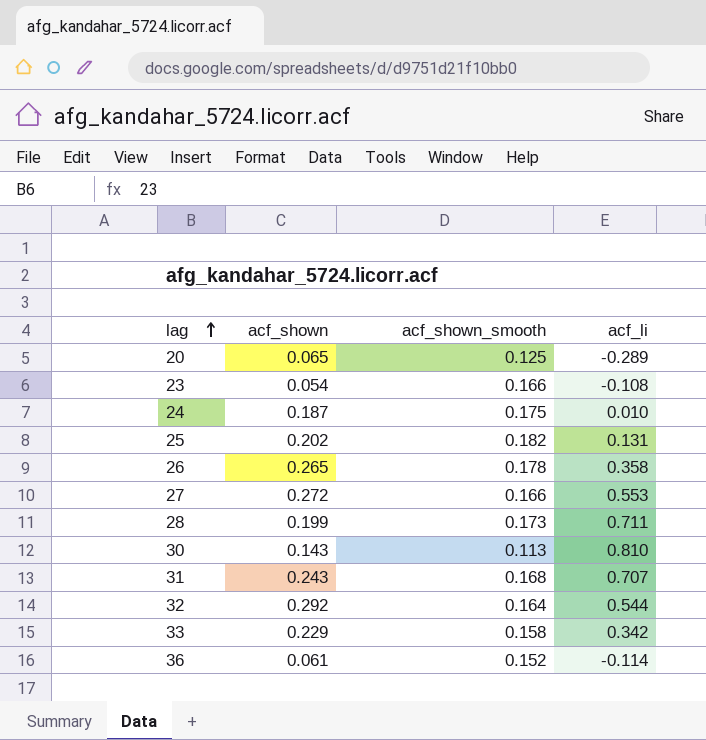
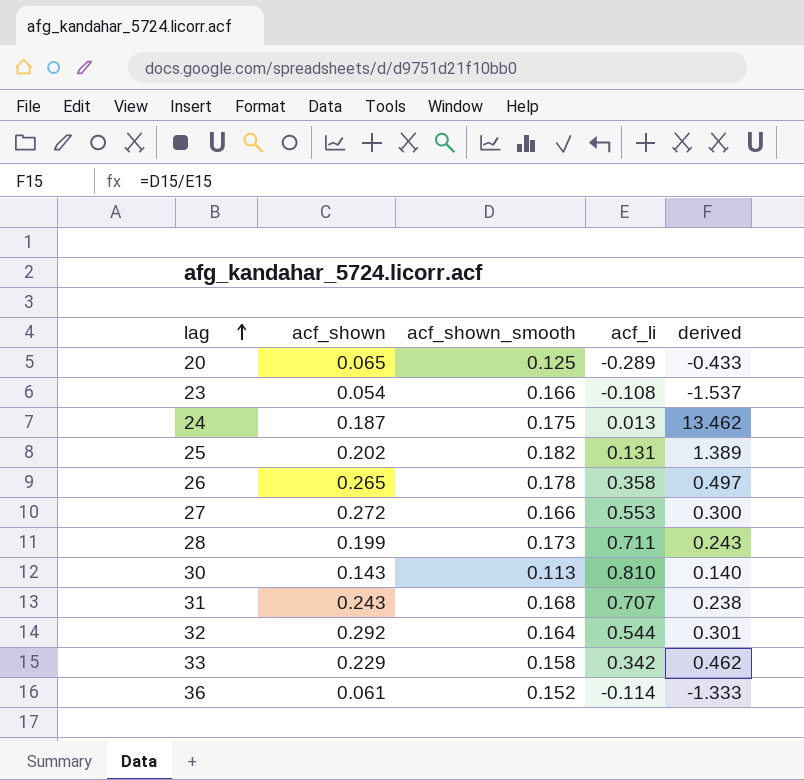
column derived | formula: none -> [acf_shown_smooth] / [acf_li]
24 | acf_li: 0.010 -> 0.013

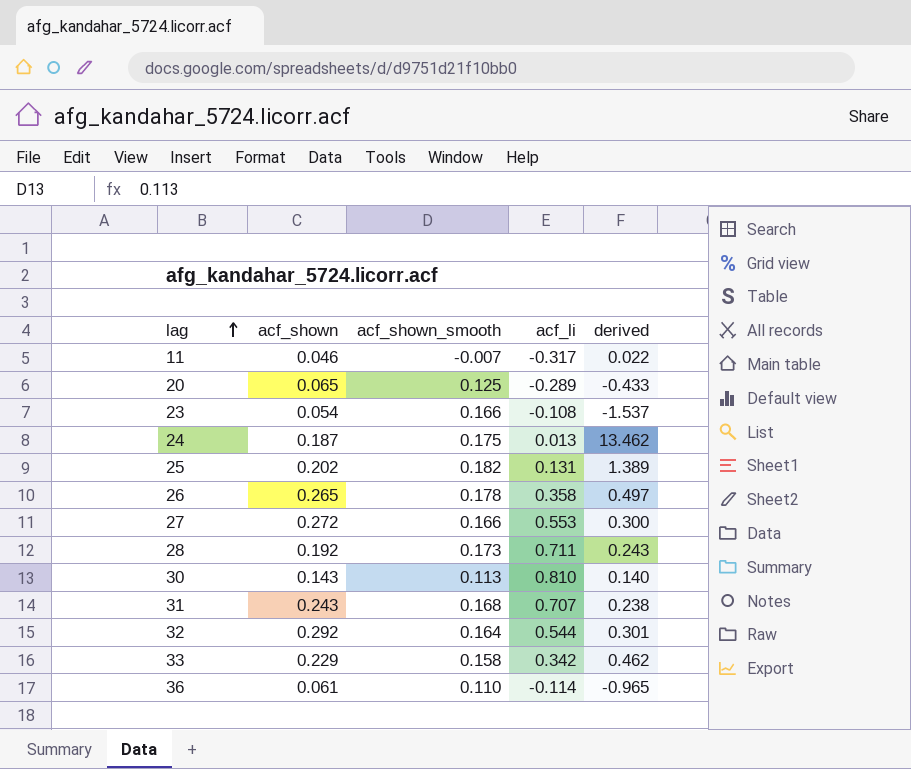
row 11: none -> 0.046 | -0.007 | -0.317 | 0.022
28 | acf_shown: 0.199 -> 0.192
36 | acf_shown_smooth: 0.152 -> 0.110
36 | derived: -1.333 -> -0.965

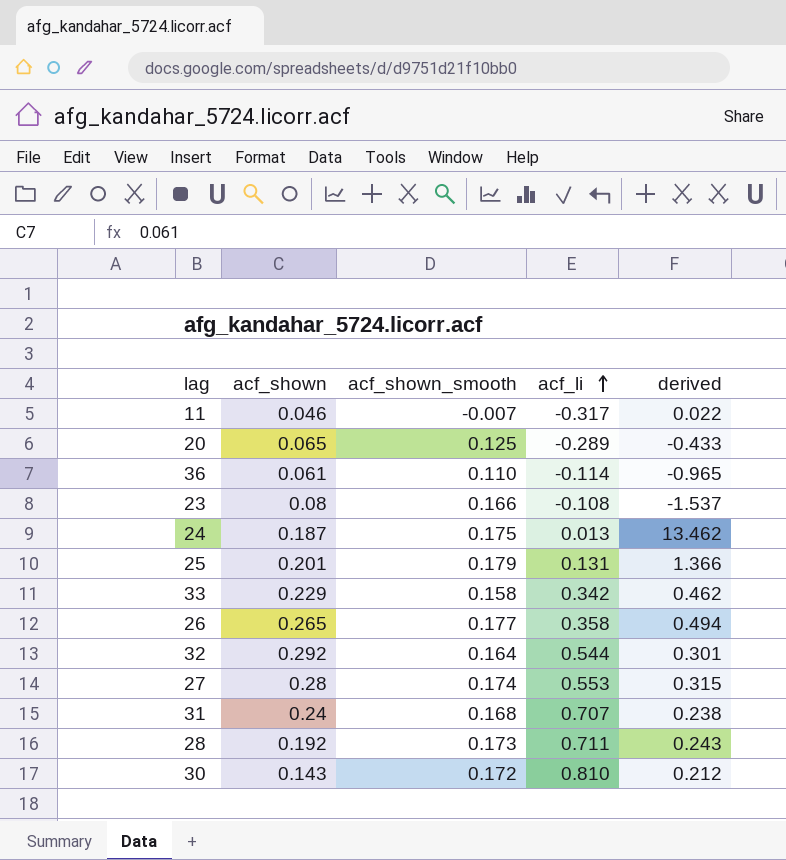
row order: lag ascending -> acf_li ascending
23 | acf_shown: 0.054 -> 0.08
25 | acf_shown: 0.202 -> 0.201
25 | acf_shown_smooth: 0.182 -> 0.179
25 | derived: 1.389 -> 1.366
26 | acf_shown_smooth: 0.178 -> 0.177
26 | derived: 0.497 -> 0.494
27 | acf_shown: 0.272 -> 0.28
27 | acf_shown_smooth: 0.166 -> 0.174
27 | derived: 0.300 -> 0.315
31 | acf_shown: 0.243 -> 0.24
30 | acf_shown_smooth: 0.113 -> 0.172
30 | derived: 0.140 -> 0.212

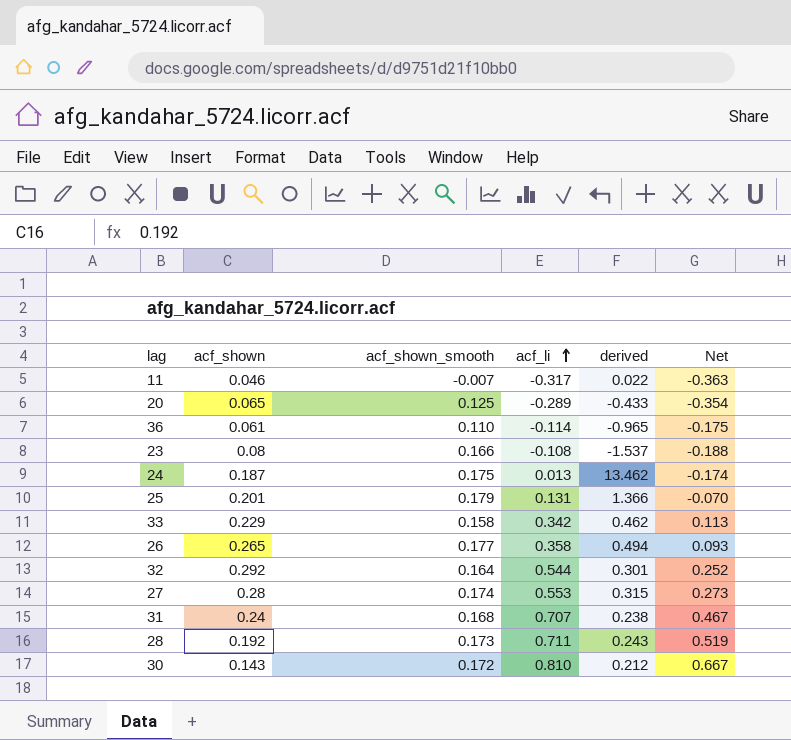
column Net | formula: none -> [acf_li] - [acf_shown]

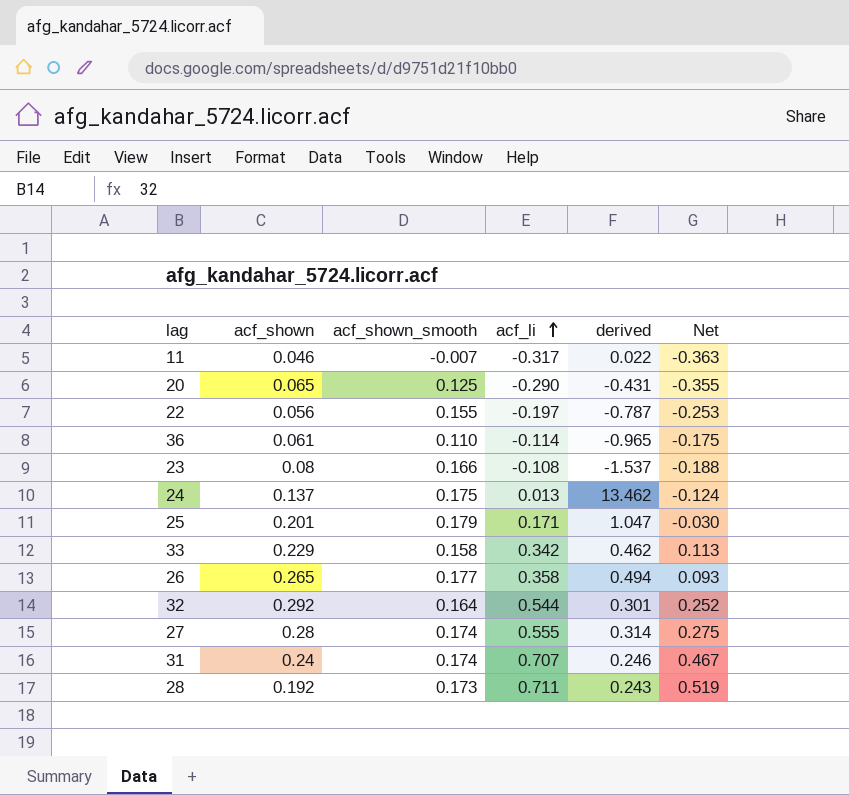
row 30: 0.143 | 0.172 | 0.810 | 0.212 | 0.667 -> none
20 | acf_li: -0.289 -> -0.290
20 | derived: -0.433 -> -0.431
20 | Net: -0.354 -> -0.355
row 22: none -> 0.056 | 0.155 | -0.197 | -0.787 | -0.253
24 | acf_shown: 0.187 -> 0.137
24 | Net: -0.174 -> -0.124
25 | acf_li: 0.131 -> 0.171
25 | derived: 1.366 -> 1.047
25 | Net: -0.070 -> -0.030
27 | acf_li: 0.553 -> 0.555
27 | derived: 0.315 -> 0.314
27 | Net: 0.273 -> 0.275
31 | acf_shown_smooth: 0.168 -> 0.174
31 | derived: 0.238 -> 0.246

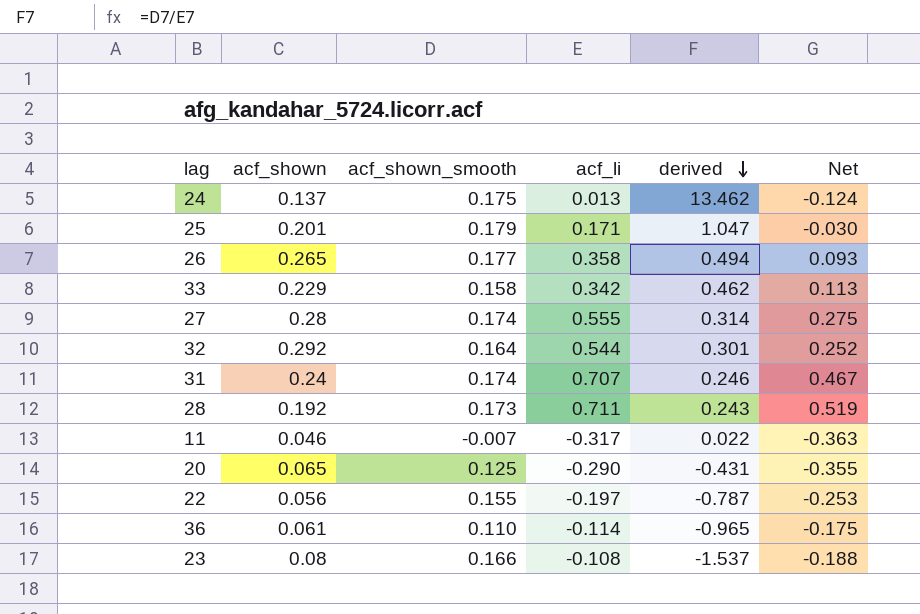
row order: acf_li ascending -> derived descending

